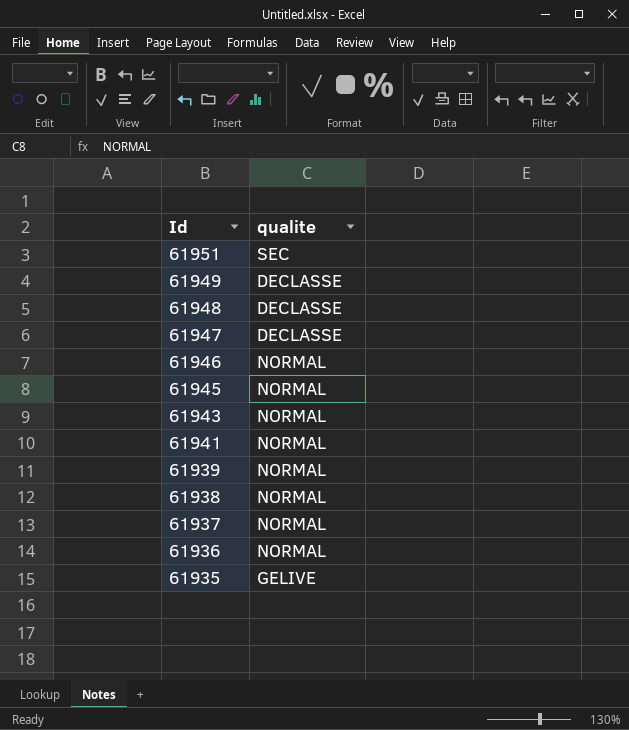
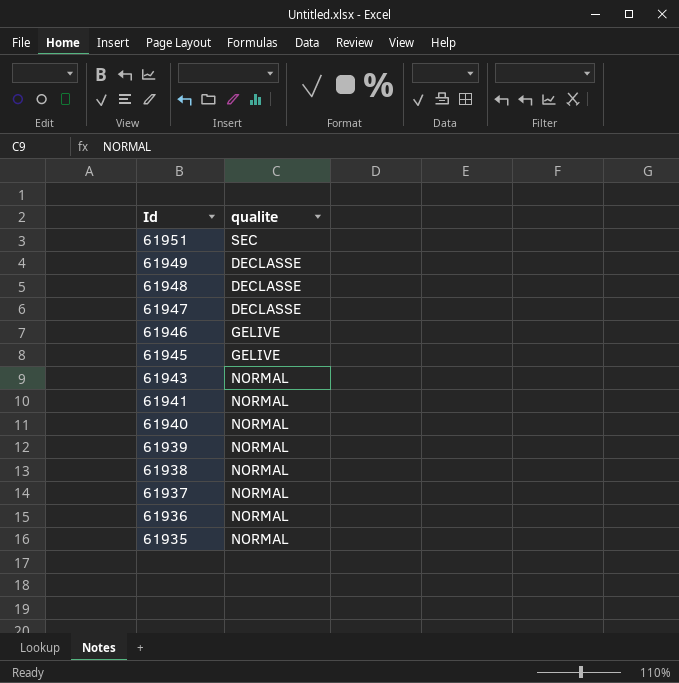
61946 | qualite: NORMAL -> GELIVE
61945 | qualite: NORMAL -> GELIVE
row 61940: none -> NORMAL
61935 | qualite: GELIVE -> NORMAL

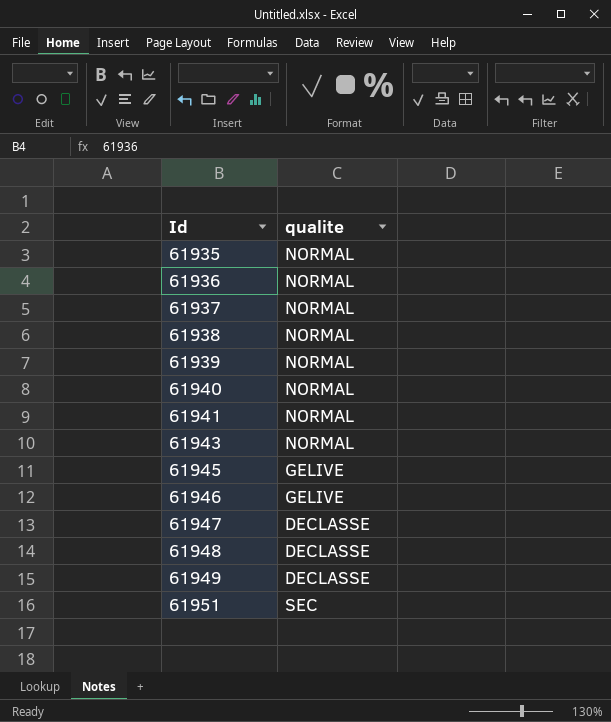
row order: Id descending -> Id ascending

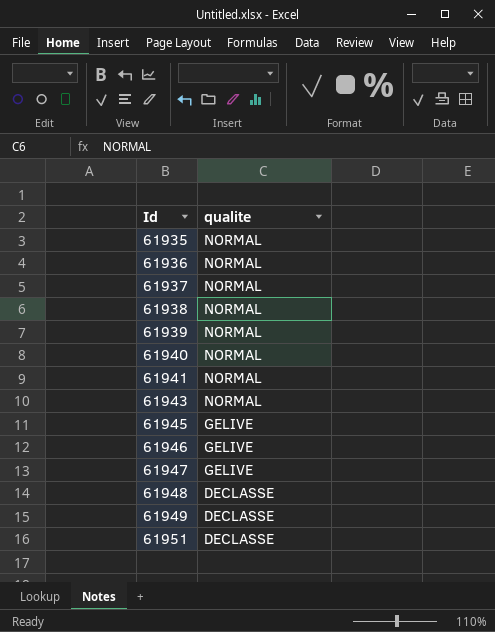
61947 | qualite: DECLASSE -> GELIVE
61951 | qualite: SEC -> DECLASSE

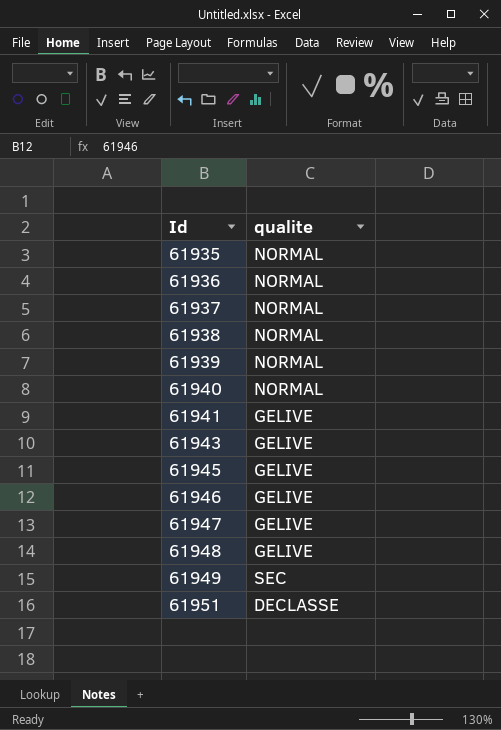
61941 | qualite: NORMAL -> GELIVE
61943 | qualite: NORMAL -> GELIVE
61948 | qualite: DECLASSE -> GELIVE
61949 | qualite: DECLASSE -> SEC

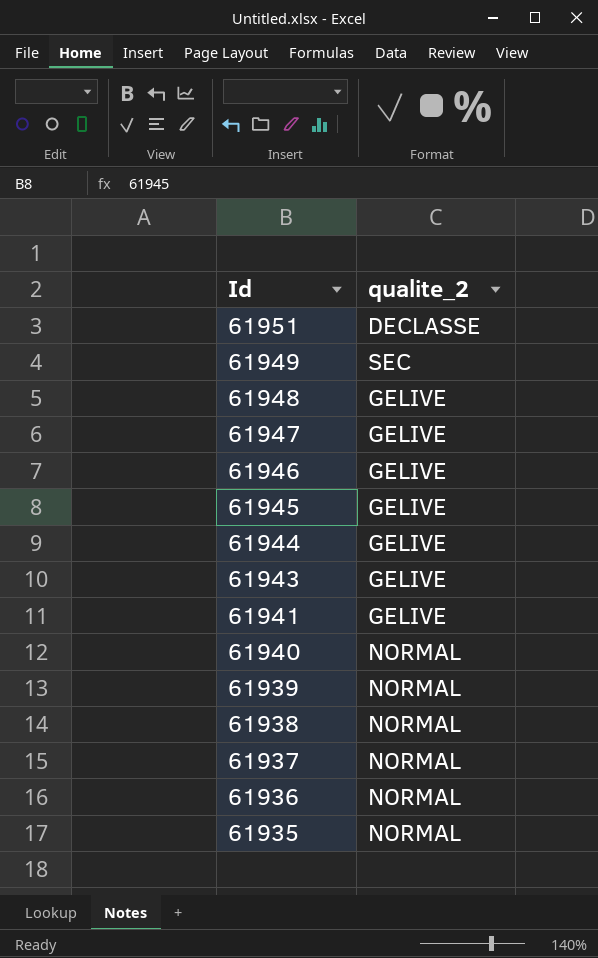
row order: Id ascending -> Id descending
column name: qualite -> qualite_2
row 61944: none -> GELIVE

